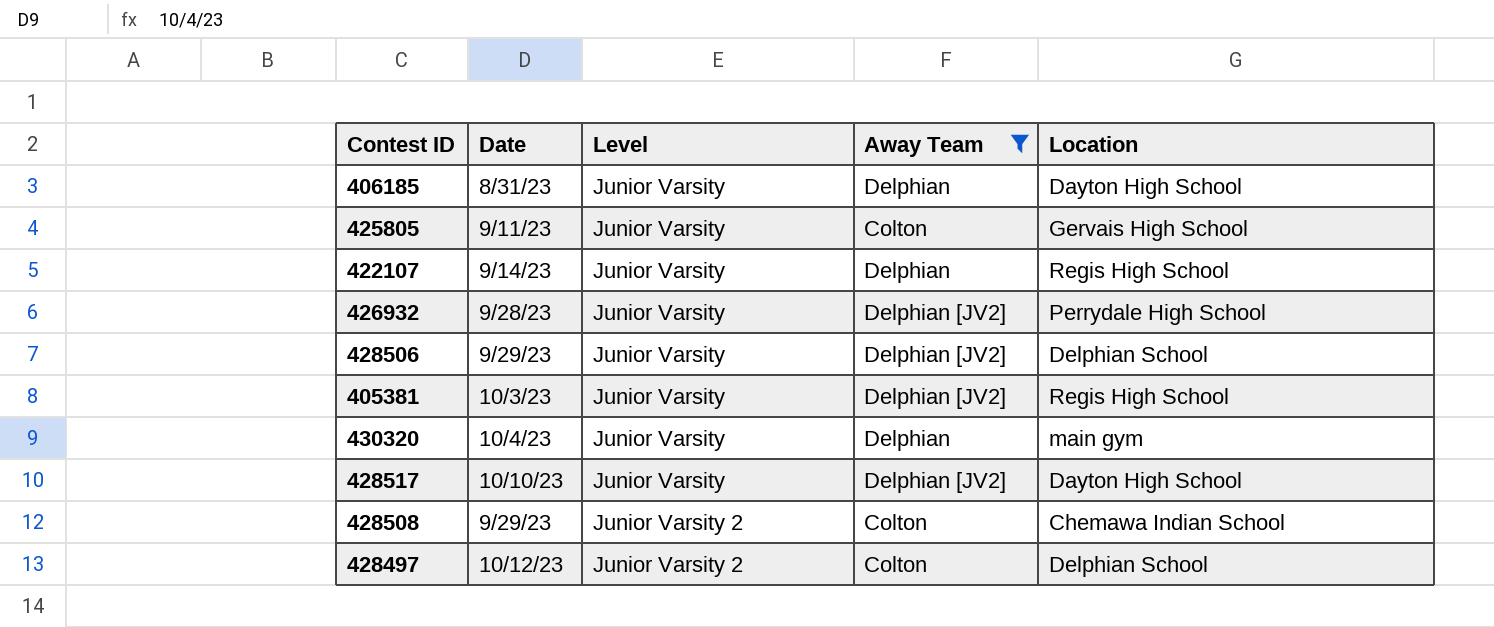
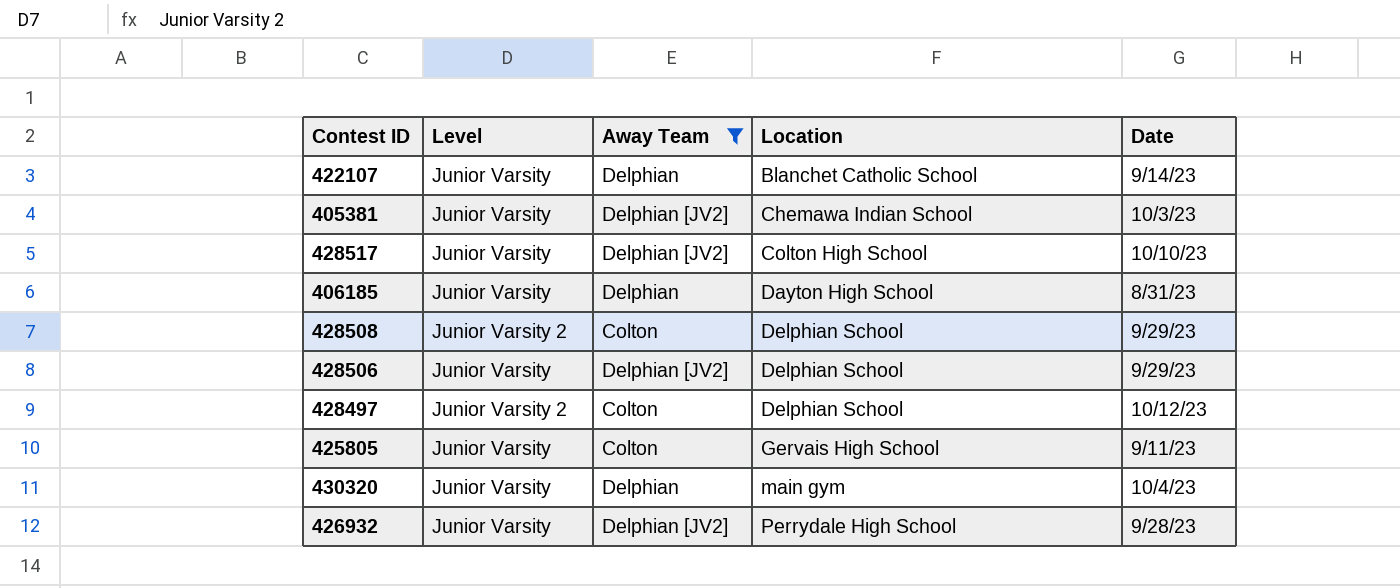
row order: Level ascending -> Location ascending
column Date | position: 2 -> 5
422107 | Location: Regis High School -> Blanchet Catholic School
405381 | Location: Regis High School -> Chemawa Indian School
428517 | Location: Dayton High School -> Colton High School
428508 | Location: Chemawa Indian School -> Delphian School

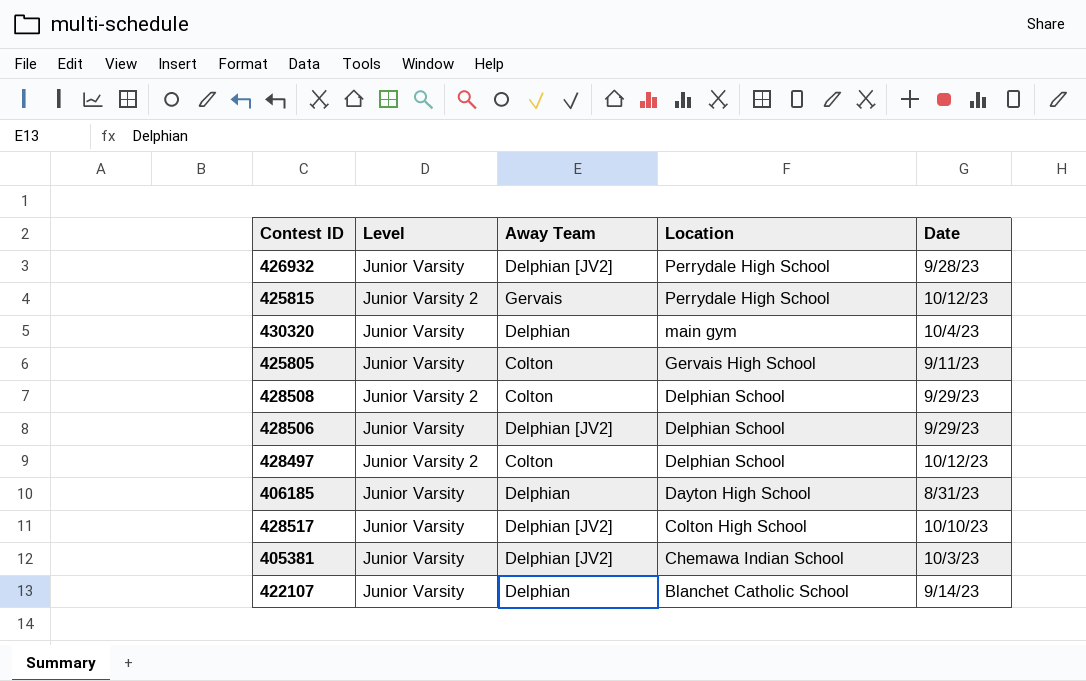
filter: Away Team != Gervais -> none
row order: Location ascending -> Location descending

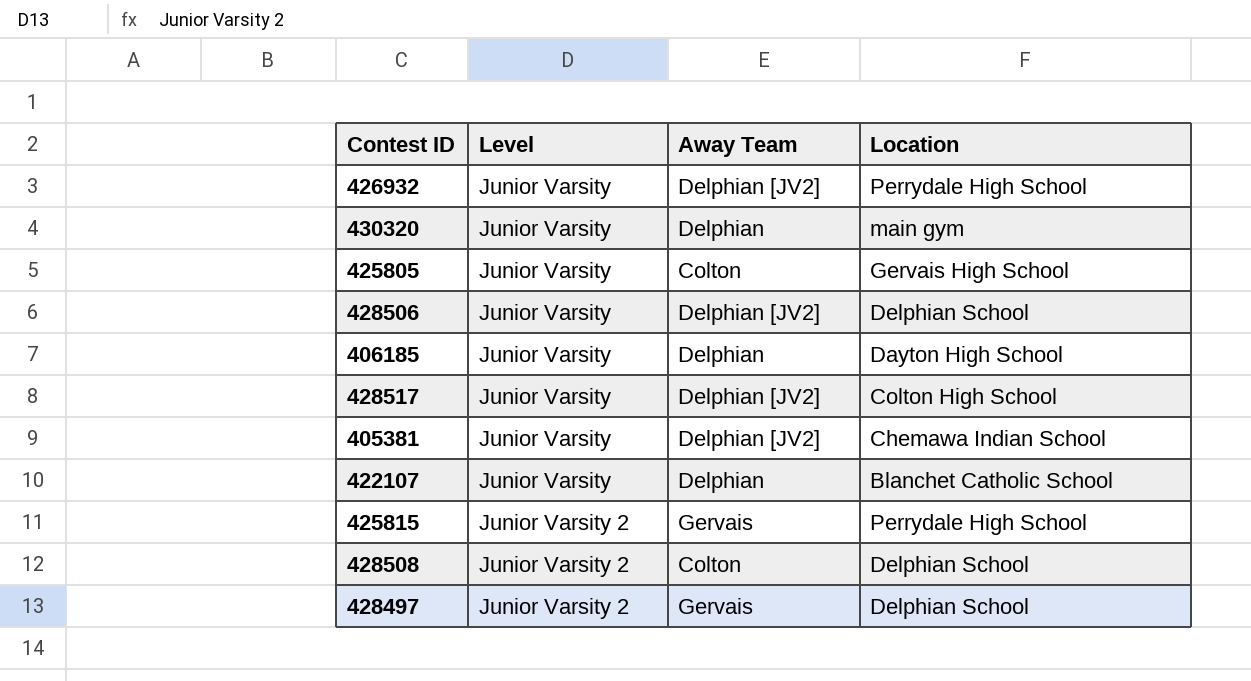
row order: Location descending -> Level ascending
column Date | position: 5 -> none
428497 | Away Team: Colton -> Gervais

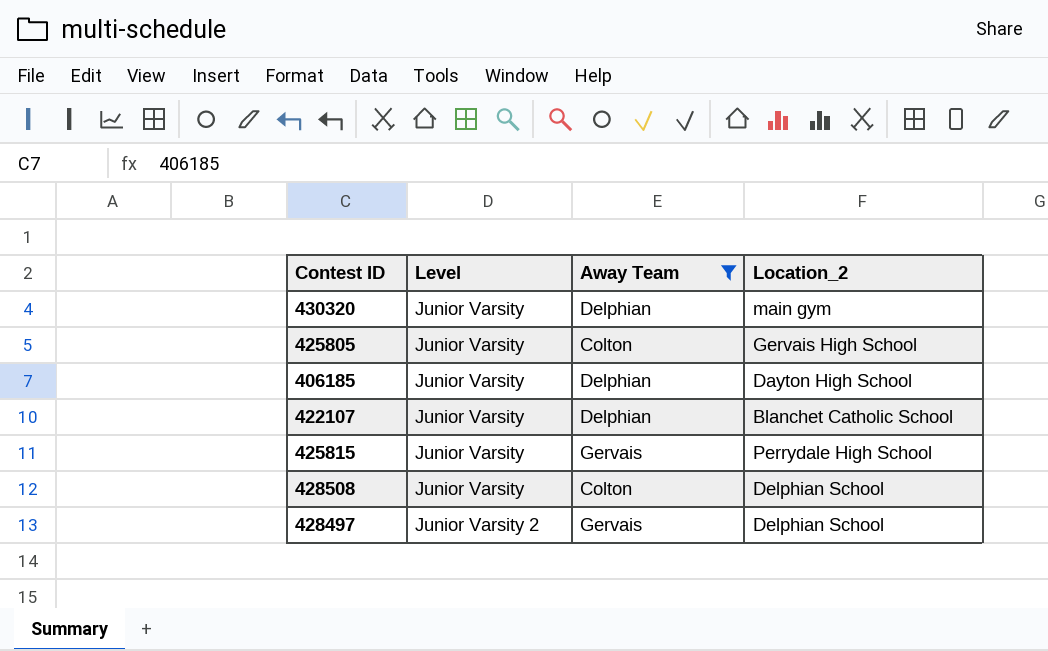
filter: none -> Away Team != Delphian [JV2]
column name: Location -> Location_2
425815 | Level: Junior Varsity 2 -> Junior Varsity
428508 | Level: Junior Varsity 2 -> Junior Varsity

